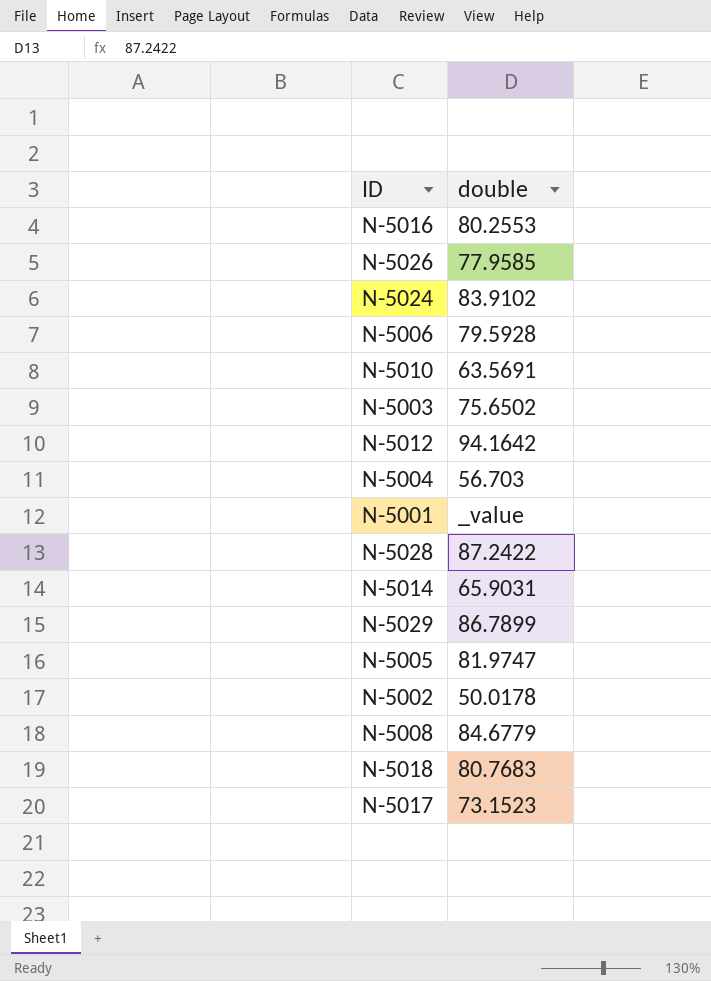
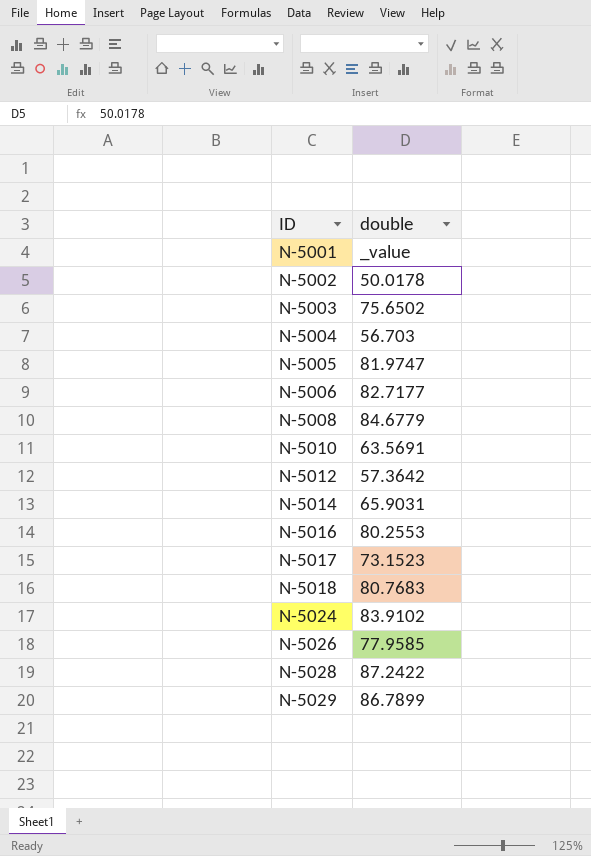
row order: none -> ID ascending
N-5006 | double: 79.5928 -> 82.7177
N-5012 | double: 94.1642 -> 57.3642

